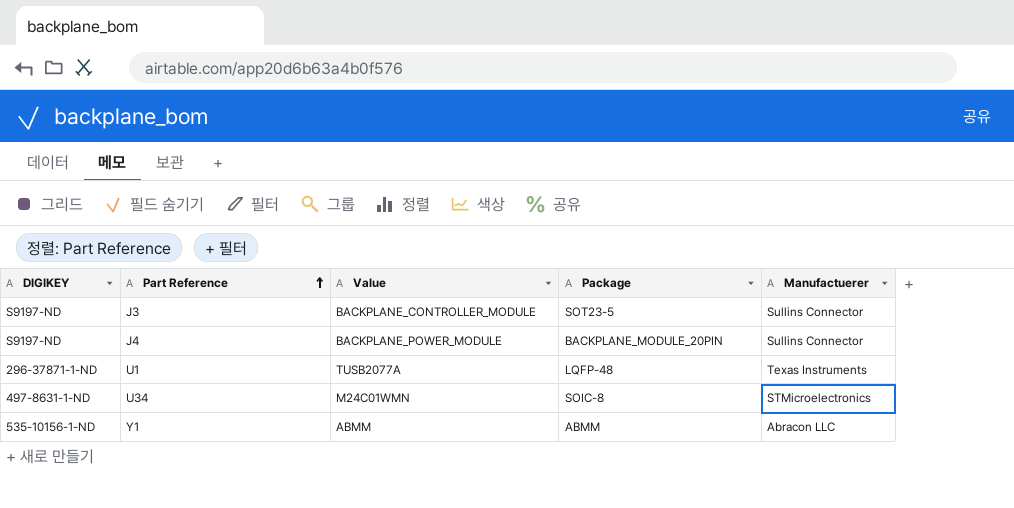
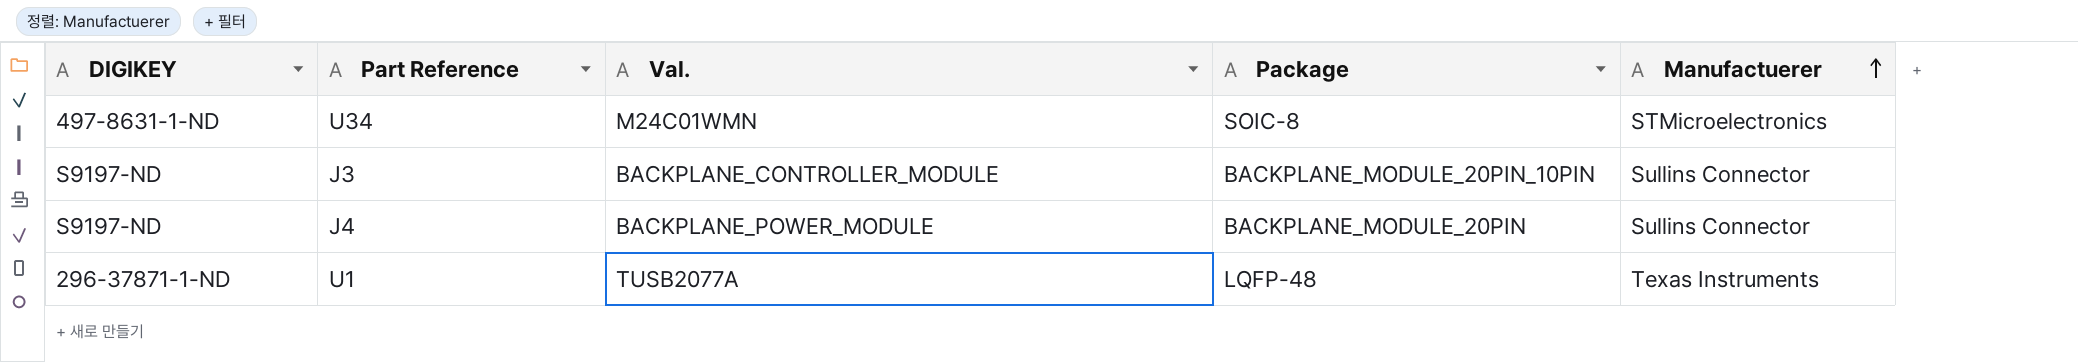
row order: Part Reference ascending -> Manufactuerer ascending
column name: Value -> Val.
row Y1: 535-10156-1-ND | ABMM | ABMM | Abracon LLC -> none
J3 | Package: SOT23-5 -> BACKPLANE_MODULE_20PIN_10PIN

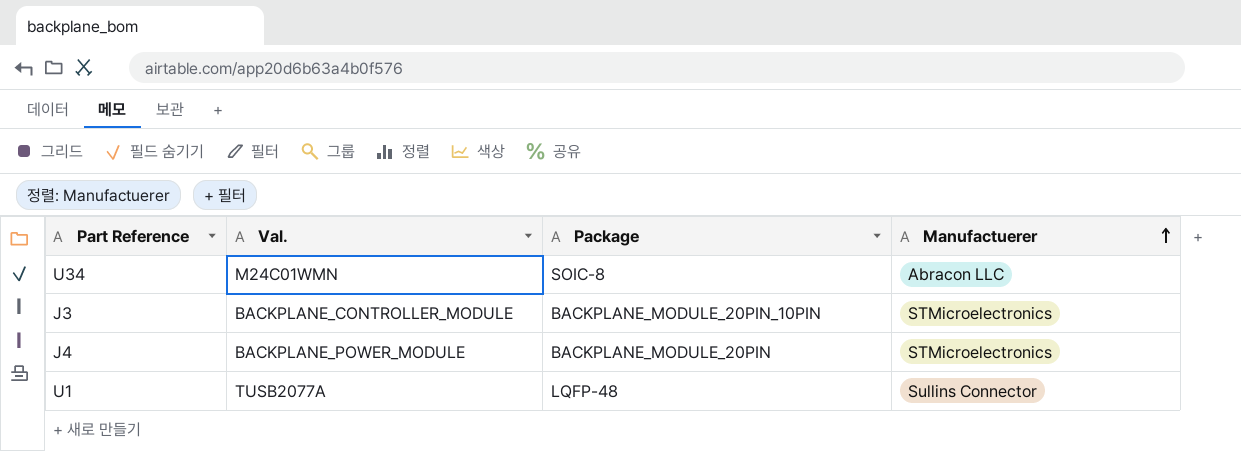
column DIGIKEY | position: 1 -> none
U34 | Manufactuerer: STMicroelectronics -> Abracon LLC
J3 | Manufactuerer: Sullins Connector -> STMicroelectronics
J4 | Manufactuerer: Sullins Connector -> STMicroelectronics
U1 | Manufactuerer: Texas Instruments -> Sullins Connector

